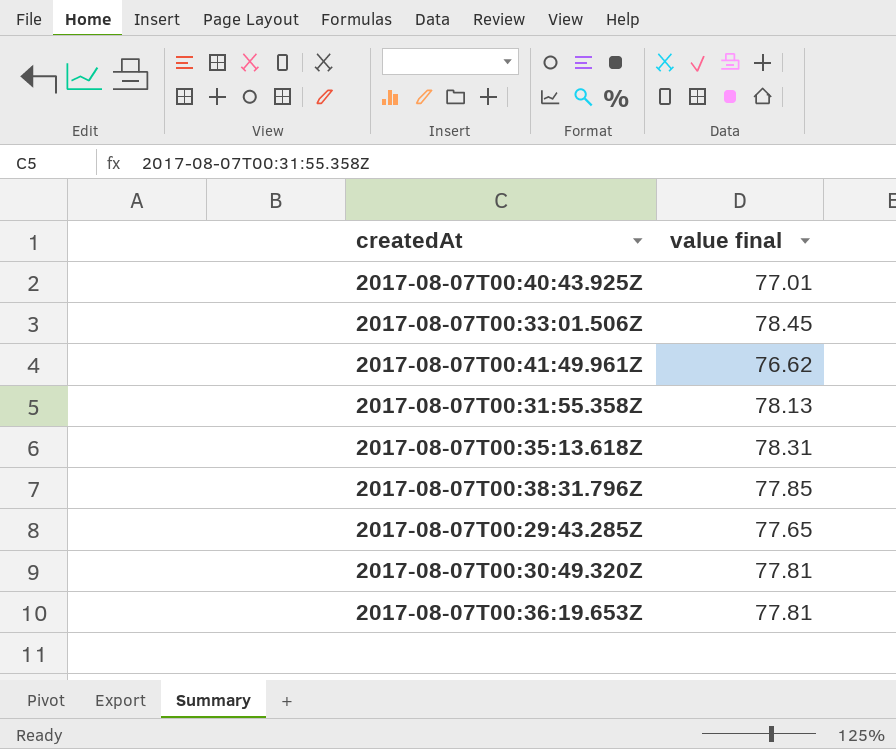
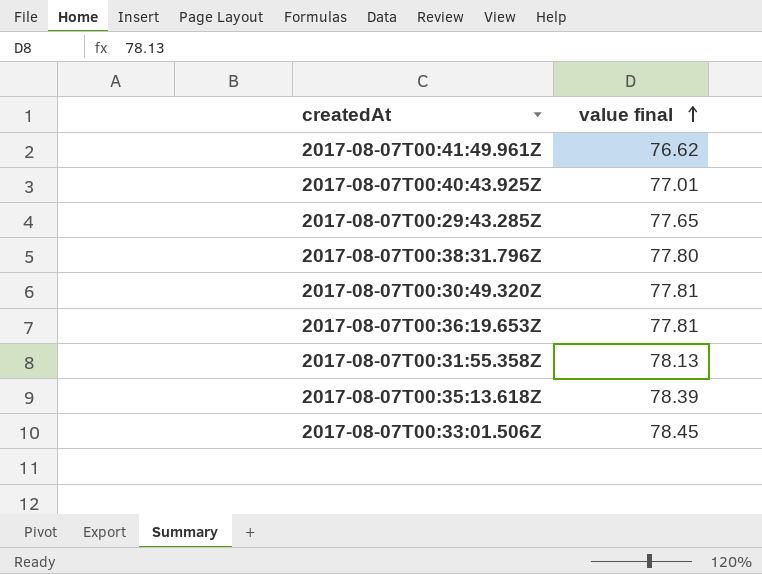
row order: none -> value final ascending
2017-08-07T00:38:31.796Z | value final: 77.85 -> 77.80
2017-08-07T00:35:13.618Z | value final: 78.31 -> 78.39

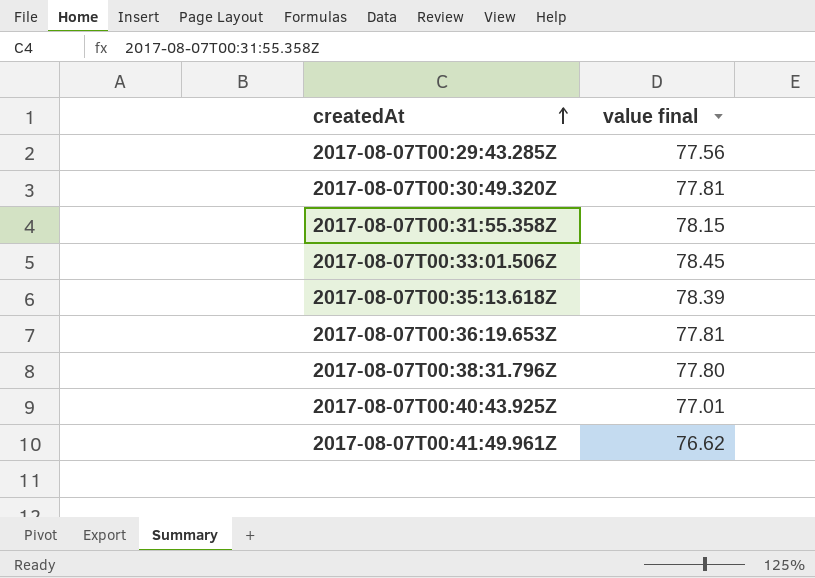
row order: value final ascending -> createdAt ascending
2017-08-07T00:29:43.285Z | value final: 77.65 -> 77.56
2017-08-07T00:31:55.358Z | value final: 78.13 -> 78.15

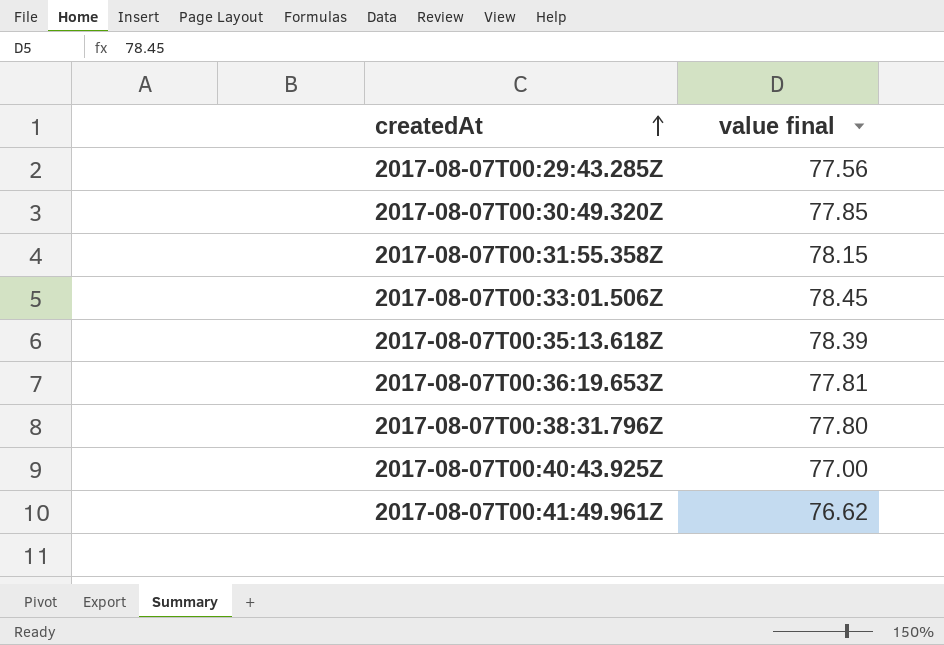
2017-08-07T00:30:49.320Z | value final: 77.81 -> 77.85
2017-08-07T00:40:43.925Z | value final: 77.01 -> 77.00

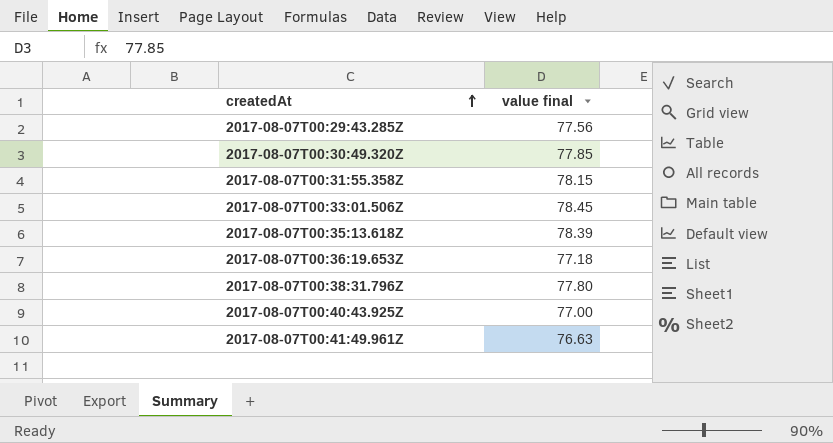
2017-08-07T00:36:19.653Z | value final: 77.81 -> 77.18
2017-08-07T00:41:49.961Z | value final: 76.62 -> 76.63

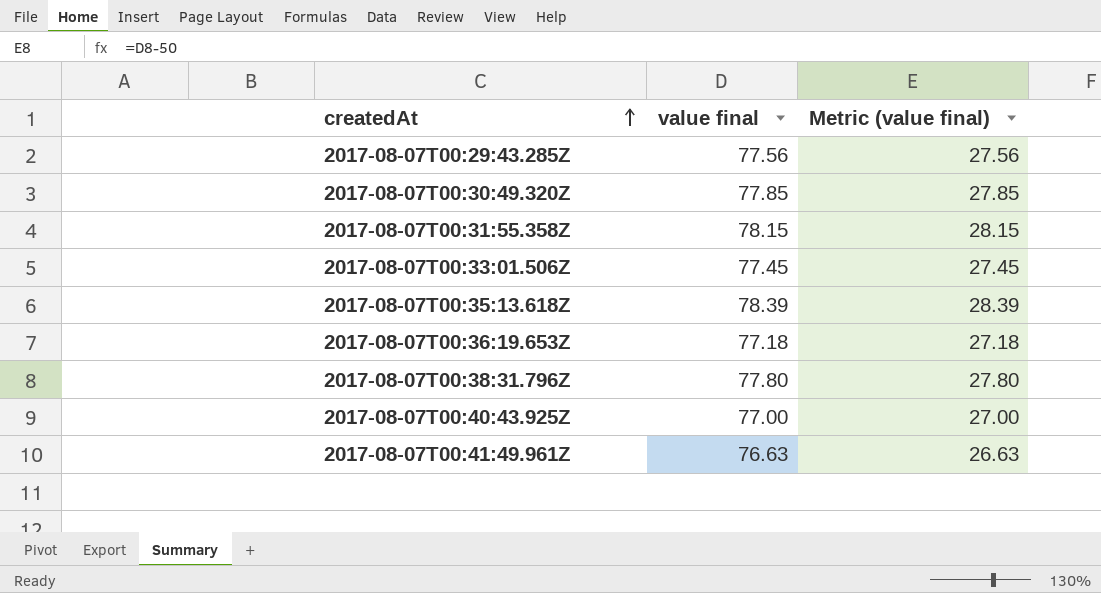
column Metric (value final) | formula: none -> [value final] - 50
2017-08-07T00:33:01.506Z | value final: 78.45 -> 77.45

